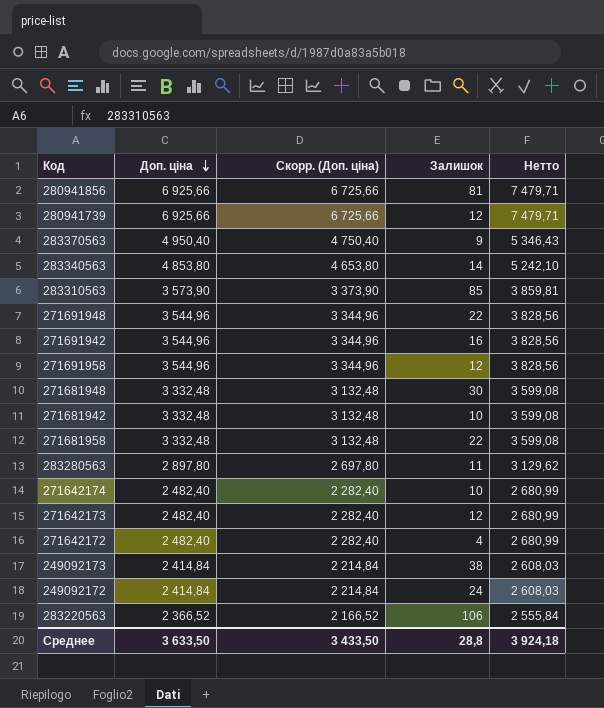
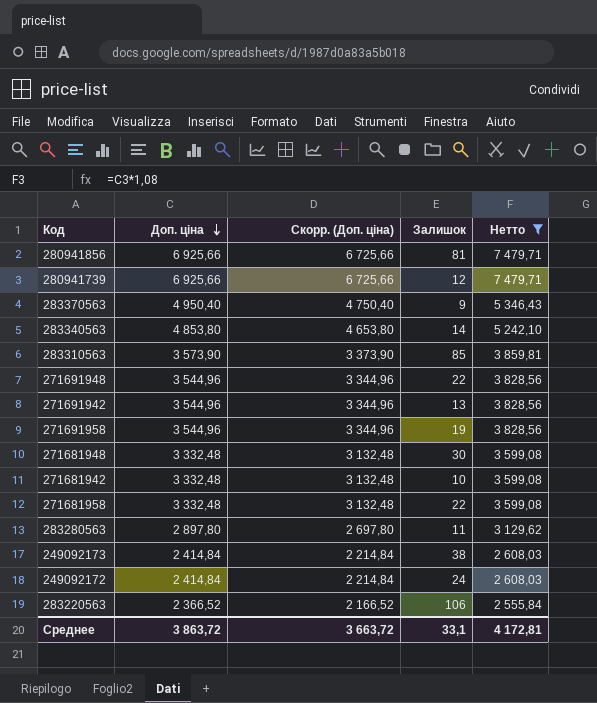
filter: none -> Нетто != 2 680,99
271691942 | Залишок: 16 -> 13
271691958 | Залишок: 12 -> 19
Среднее | Доп. ціна: 3 633,50 -> 3 863,72
Среднее | Скорр. (Доп. ціна): 3 433,50 -> 3 663,72
Среднее | Залишок: 28,8 -> 33,1
Среднее | Нетто: 3 924,18 -> 4 172,81

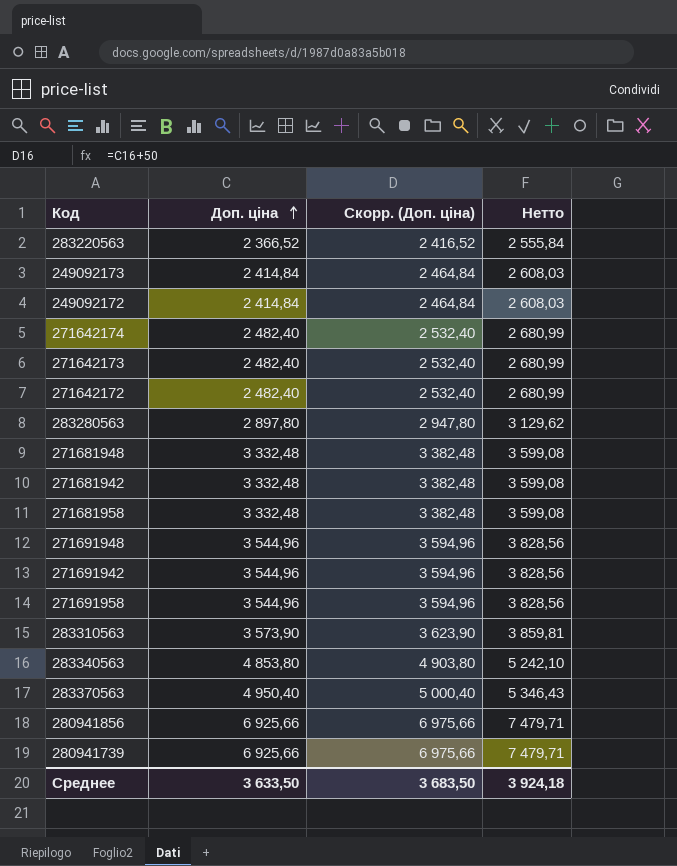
filter: Нетто != 2 680,99 -> none
row order: Доп. ціна descending -> Доп. ціна ascending
column Залишок | position: 4 -> none
column Скорр. (Доп. ціна) | formula: [Доп. ціна] - 200 -> [Доп. ціна] + 50
Среднее | Доп. ціна: 3 863,72 -> 3 633,50
Среднее | Скорр. (Доп. ціна): 3 663,72 -> 3 683,50
Среднее | Нетто: 4 172,81 -> 3 924,18

